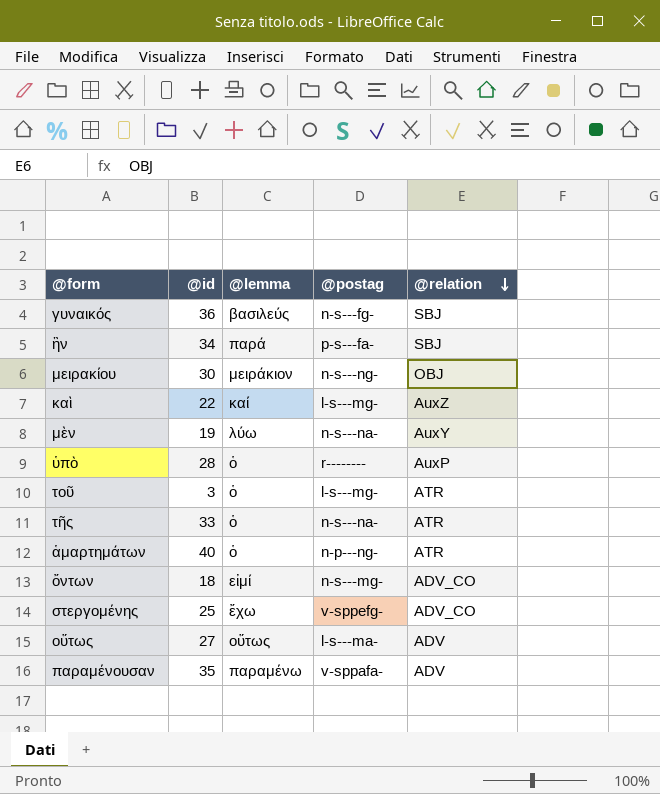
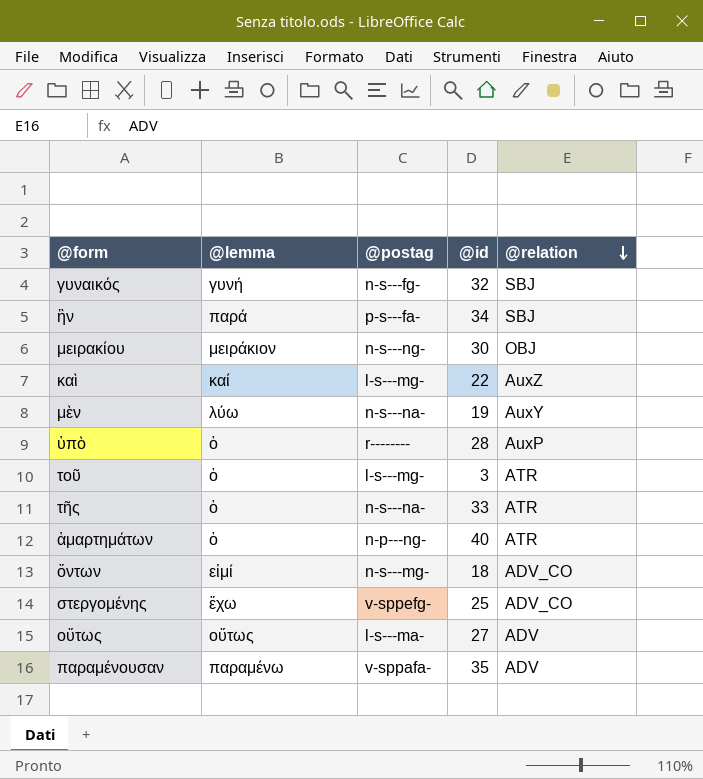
column @id | position: 2 -> 4
γυναικός | @lemma: βασιλεύς -> γυνή
γυναικός | @id: 36 -> 32

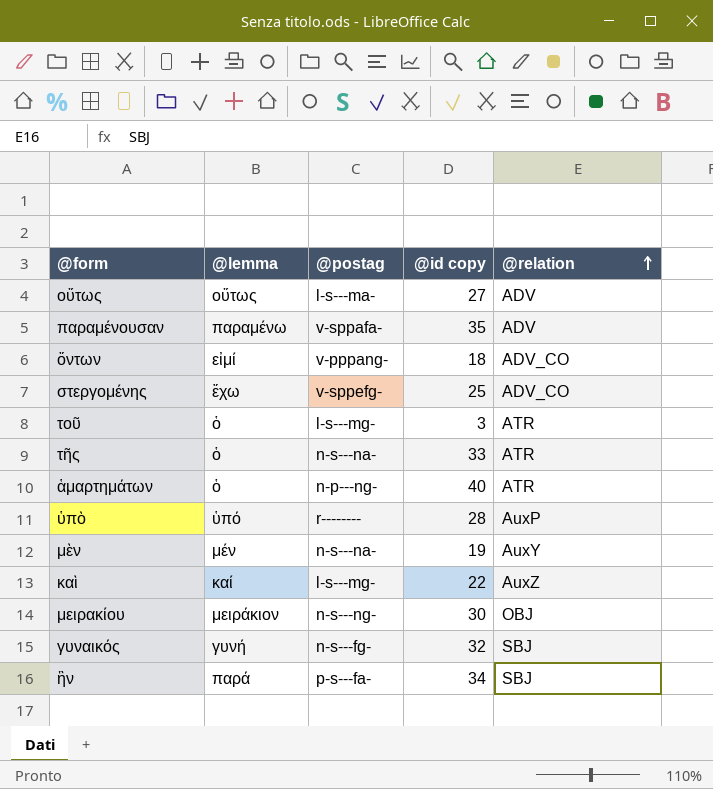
row order: @relation descending -> @relation ascending
column name: @id -> @id copy
ὄντων | @postag: n-s---mg- -> v-pppang-
ὑπὸ | @lemma: ὁ -> ὑπό
μὲν | @lemma: λύω -> μέν

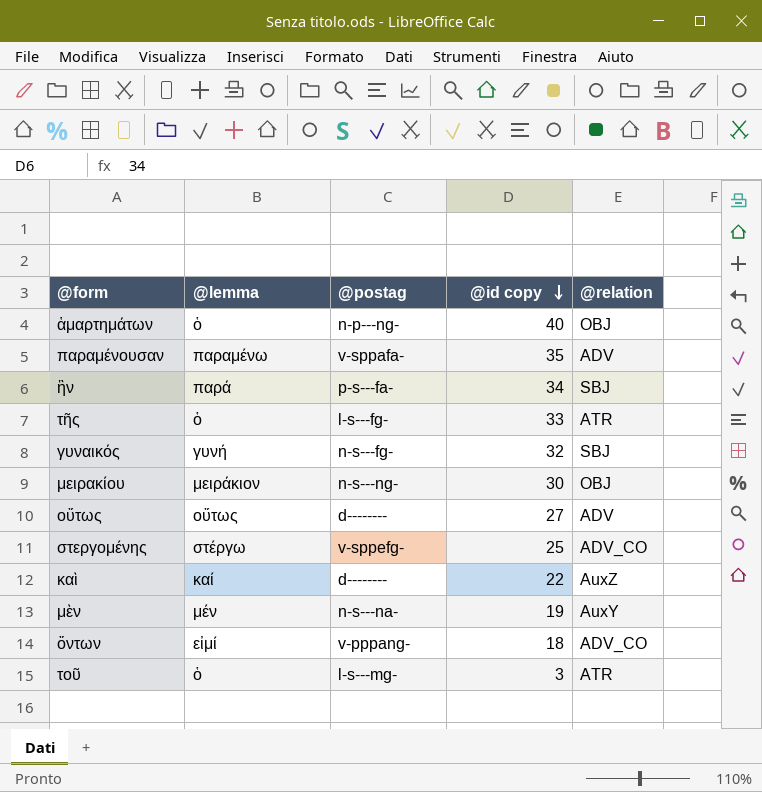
row order: @relation ascending -> @id copy descending
row ὑπὸ: ὑπό | r-------- | 28 | AuxP -> none
ἁμαρτημάτων | @relation: ATR -> OBJ
τῆς | @postag: n-s---na- -> l-s---fg-
οὕτως | @postag: l-s---ma- -> d--------
στεργομένης | @lemma: ἔχω -> στέργω
καὶ | @postag: l-s---mg- -> d--------

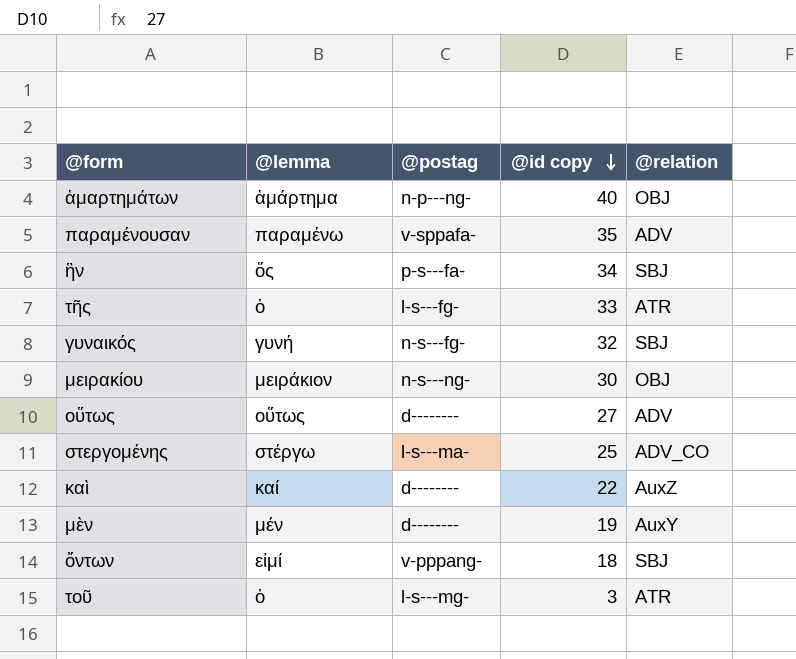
ἁμαρτημάτων | @lemma: ὁ -> ἁμάρτημα
ἣν | @lemma: παρά -> ὅς
στεργομένης | @postag: v-sppefg- -> l-s---ma-
μὲν | @postag: n-s---na- -> d--------
ὄντων | @relation: ADV_CO -> SBJ

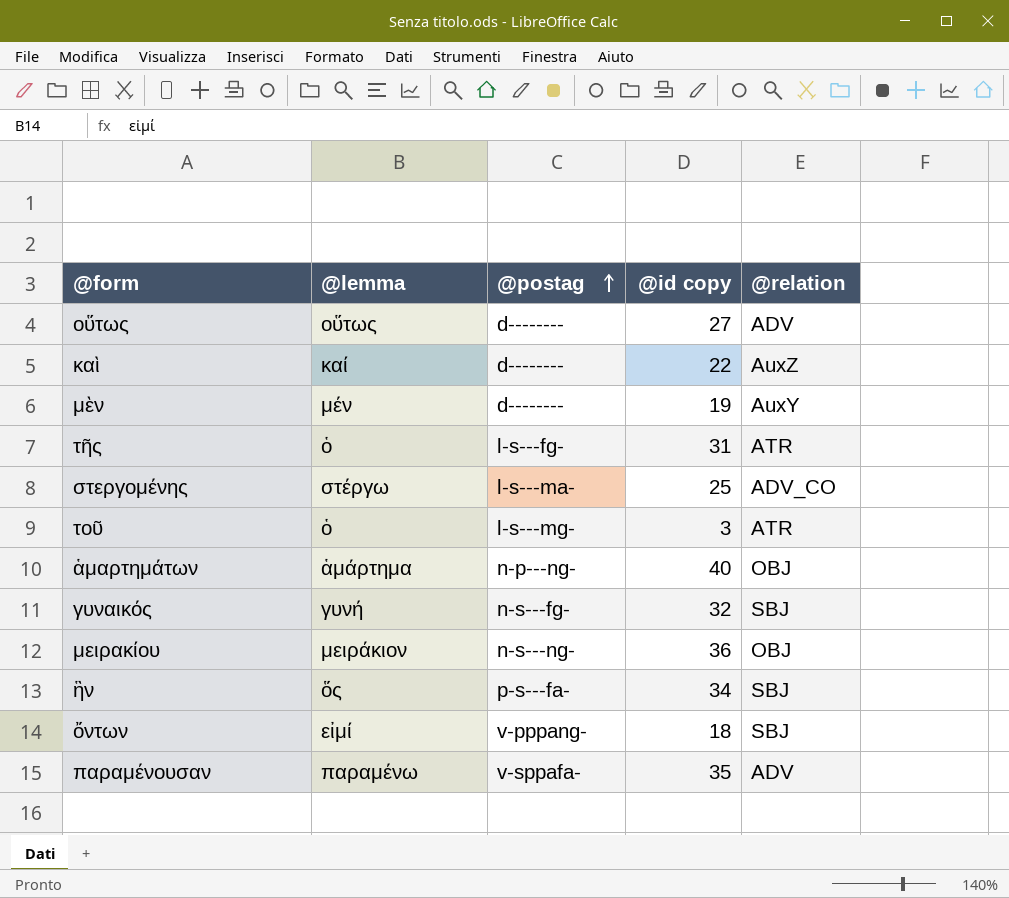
row order: @id copy descending -> @postag ascending
τῆς | @id copy: 33 -> 31
μειρακίου | @id copy: 30 -> 36

